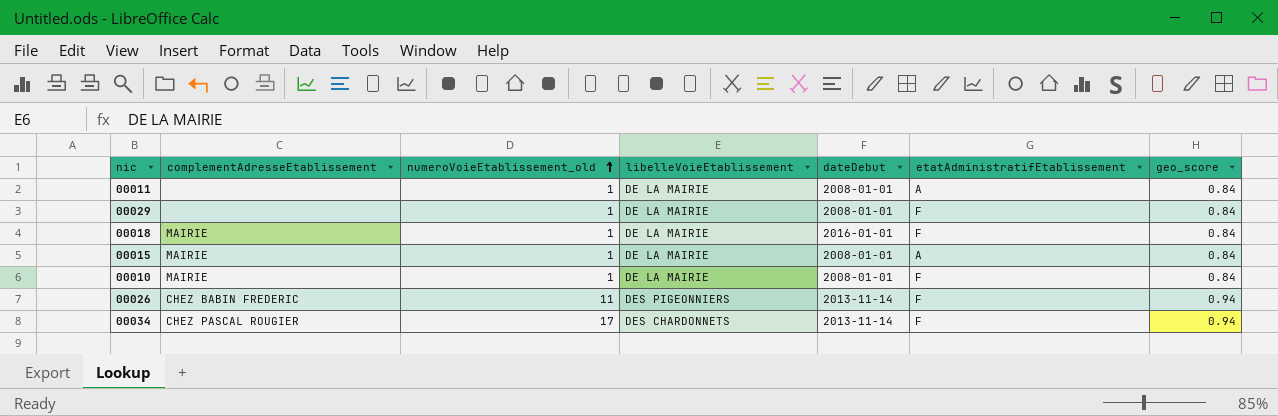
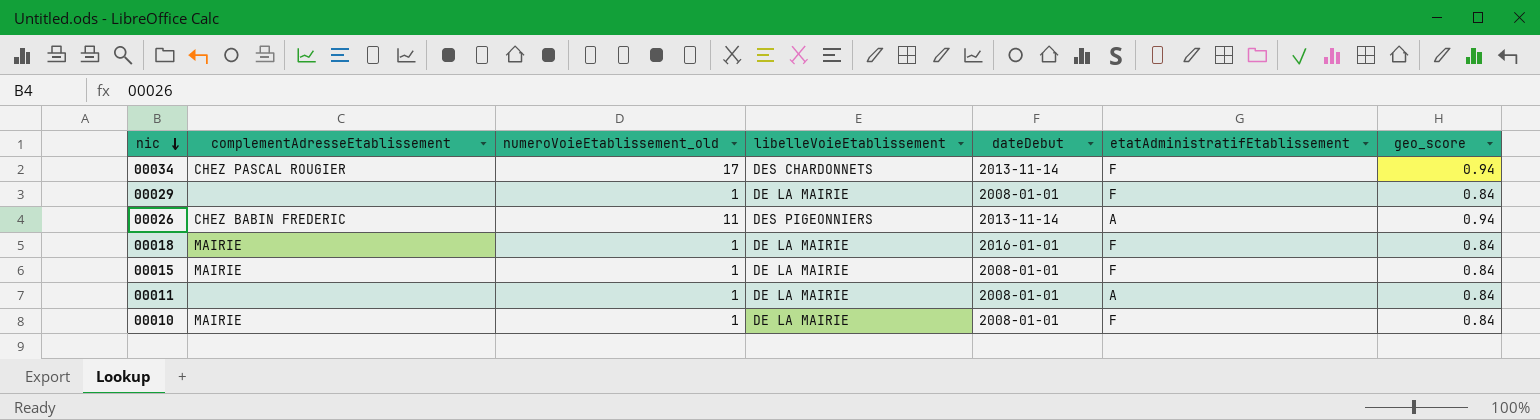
row order: numeroVoieEtablissement_old ascending -> nic descending
00026 | etatAdministratifEtablissement: F -> A
00015 | etatAdministratifEtablissement: A -> F

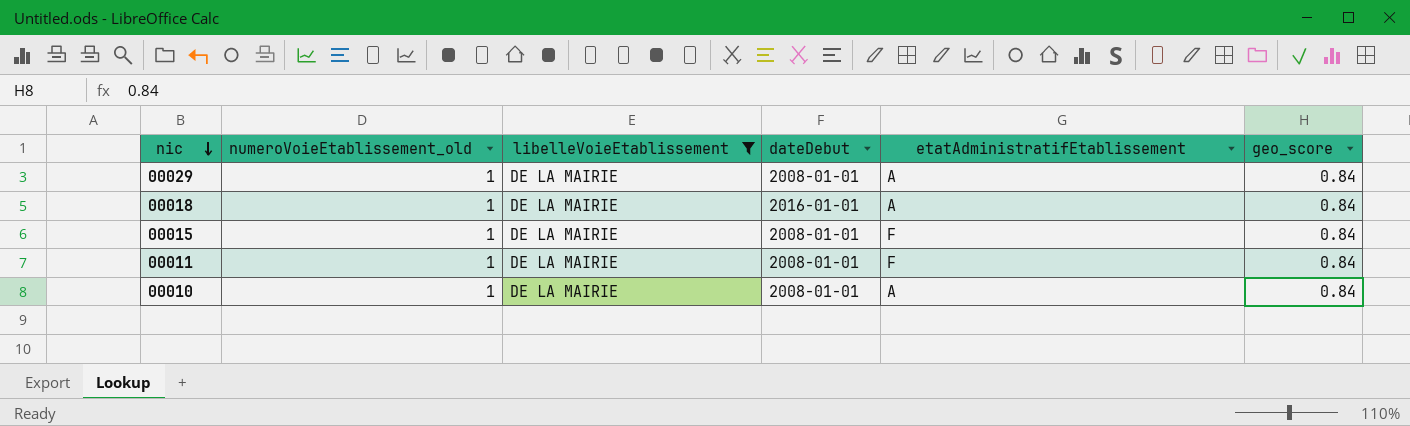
filter: none -> libelleVoieEtablissement = DE LA MAIRIE
column complementAdresseEtablissement | position: 2 -> none
00029 | etatAdministratifEtablissement: F -> A
00018 | etatAdministratifEtablissement: F -> A
00011 | etatAdministratifEtablissement: A -> F
00010 | etatAdministratifEtablissement: F -> A

